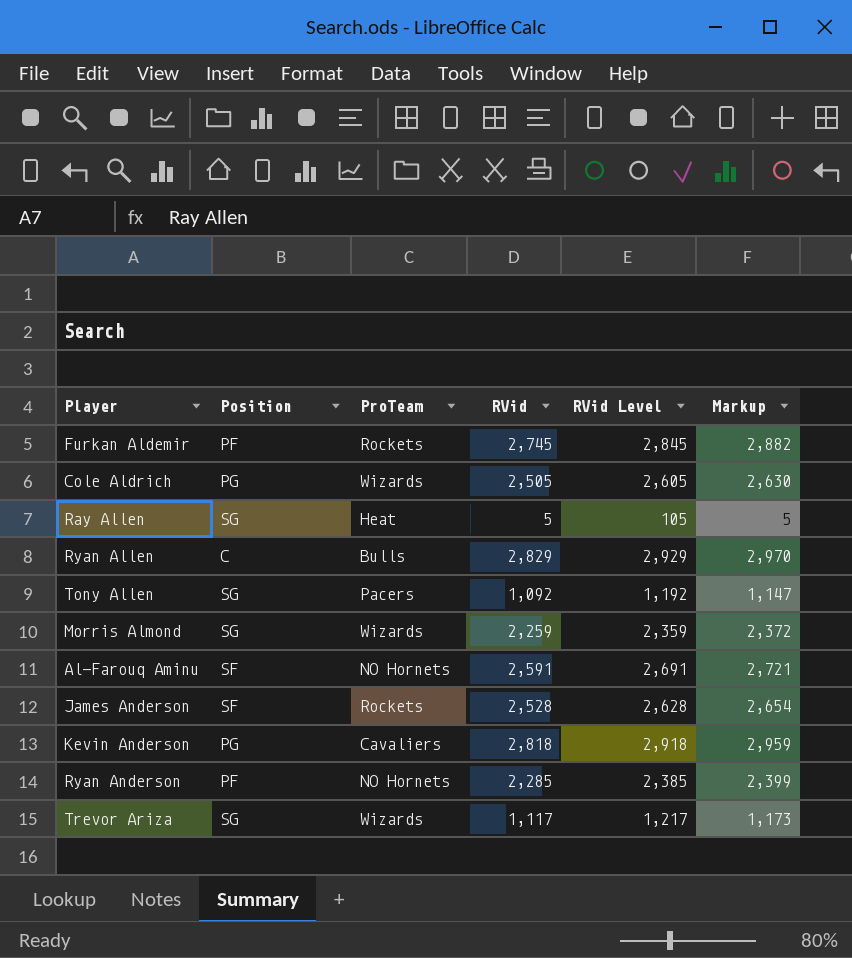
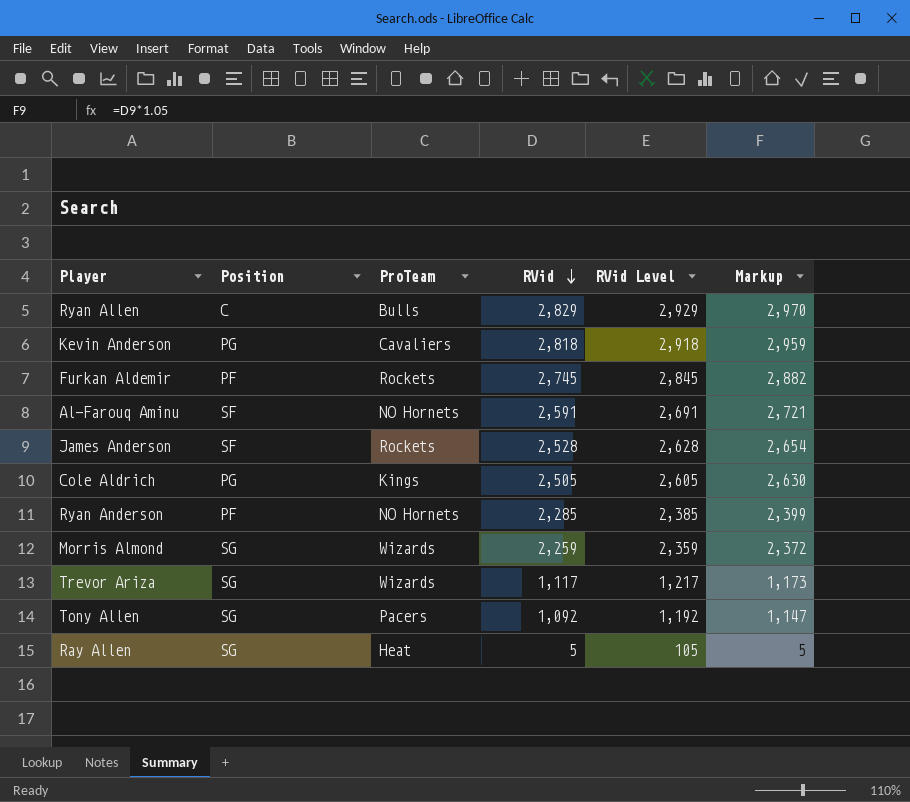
row order: none -> RVid descending
Cole Aldrich | ProTeam: Wizards -> Kings

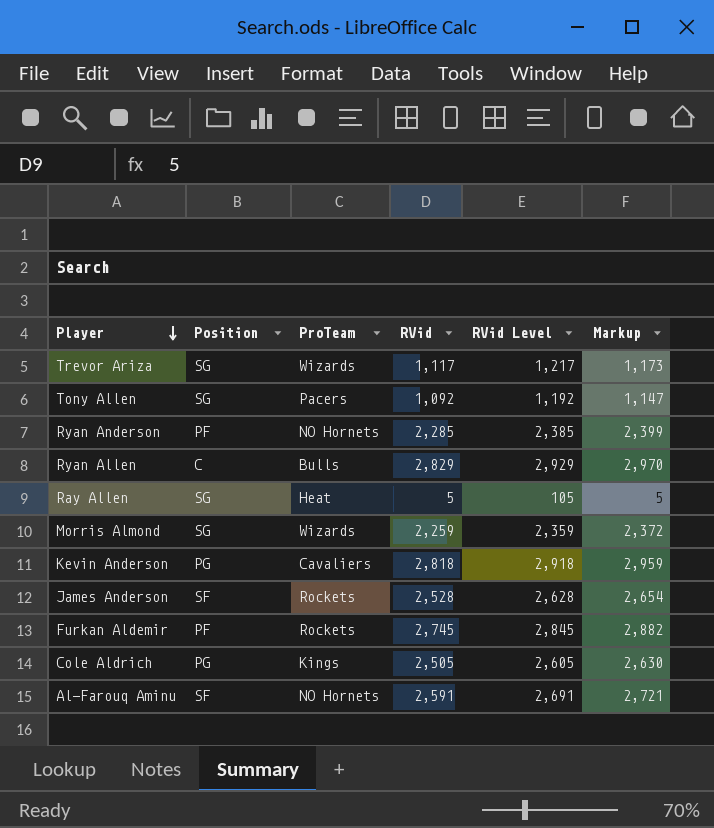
row order: RVid descending -> Player descending

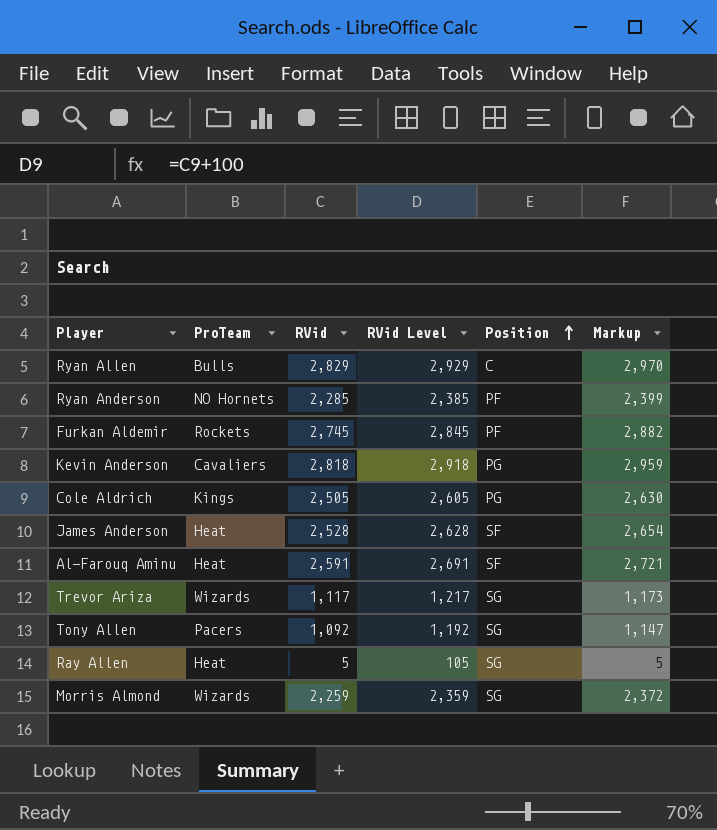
row order: Player descending -> Position ascending
column Position | position: 2 -> 5
James Anderson | ProTeam: Rockets -> Heat
Al-Farouq Aminu | ProTeam: NO Hornets -> Heat

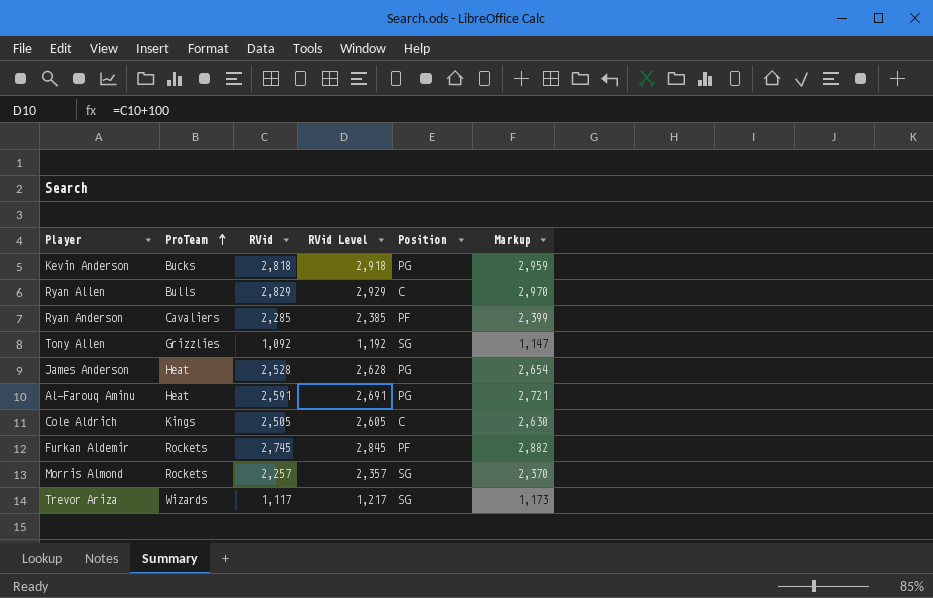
row order: Position ascending -> ProTeam ascending
row Ray Allen: Heat | 5 | 105 | SG | 5 -> none
Kevin Anderson | ProTeam: Cavaliers -> Bucks
Ryan Anderson | ProTeam: NO Hornets -> Cavaliers
Tony Allen | ProTeam: Pacers -> Grizzlies
James Anderson | Position: SF -> PG
Al-Farouq Aminu | Position: SF -> PG
Cole Aldrich | Position: PG -> C
Morris Almond | ProTeam: Wizards -> Rockets
Morris Almond | RVid: 2,259 -> 2,257
Morris Almond | RVid Level: 2,359 -> 2,357
Morris Almond | Markup: 2,372 -> 2,370

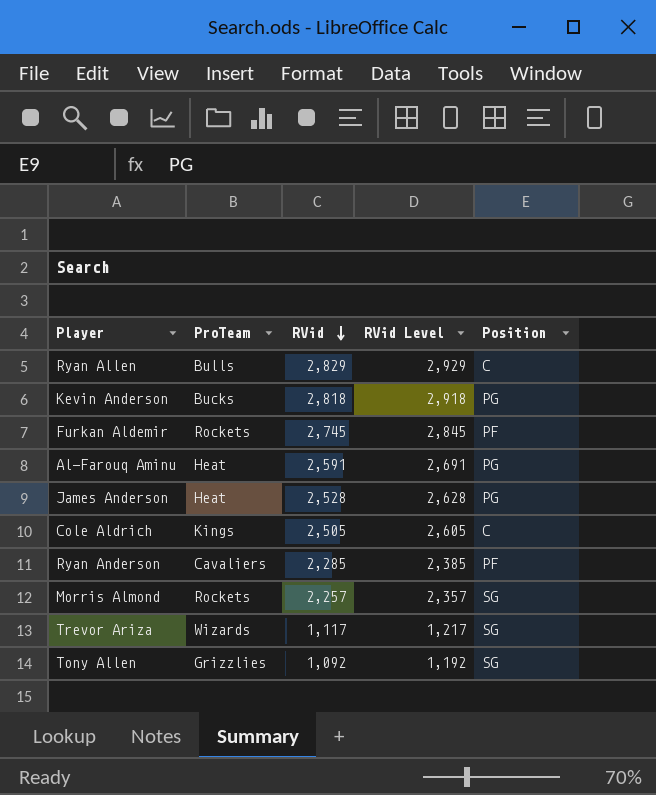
row order: ProTeam ascending -> RVid descending
column Markup | formula: [RVid] * 1.05 -> none

